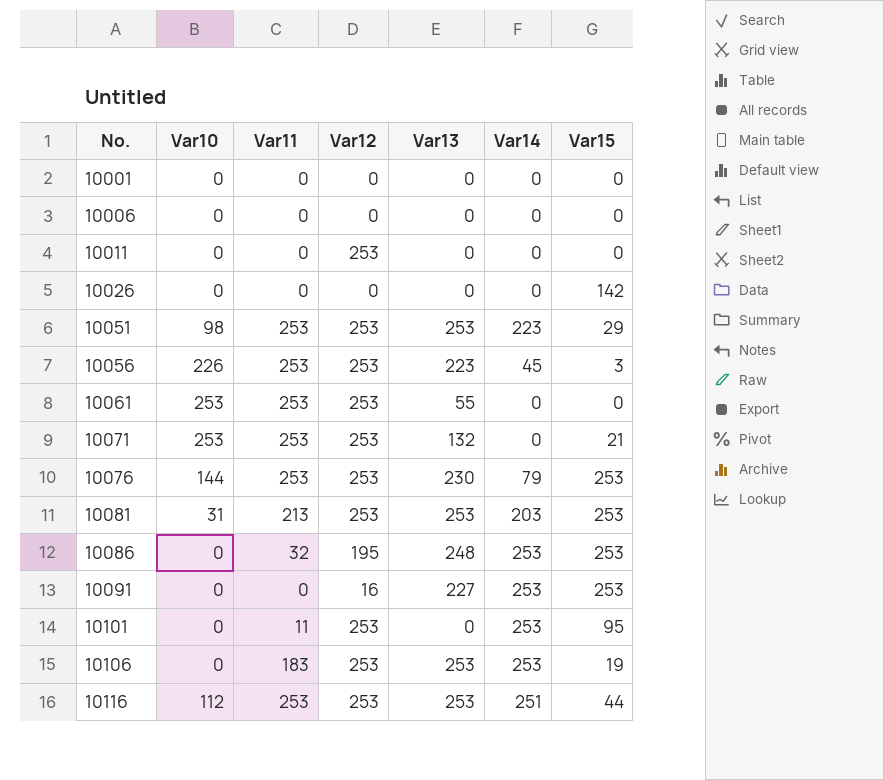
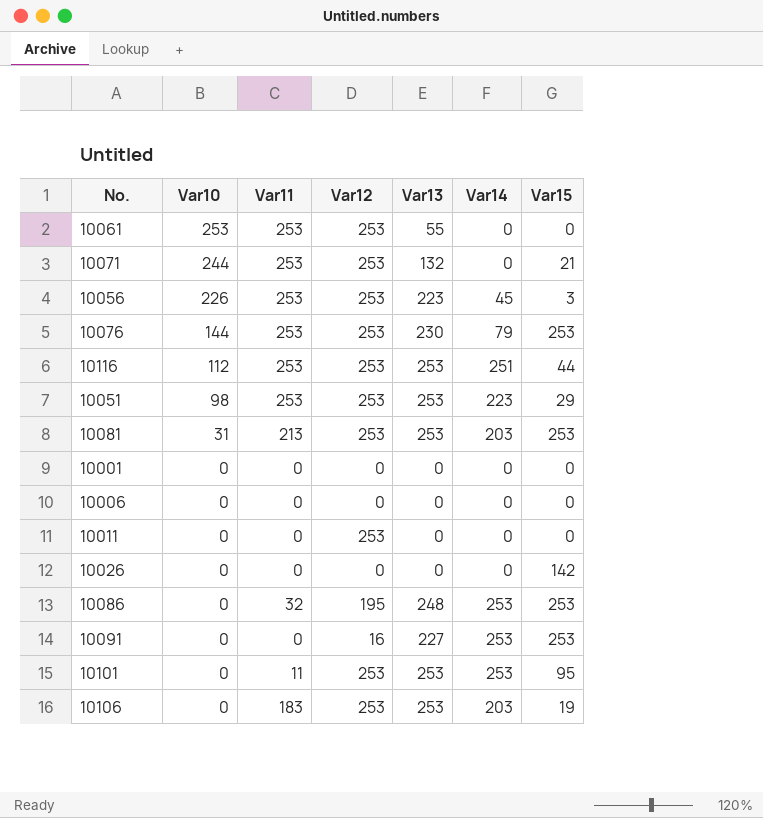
row order: No. ascending -> Var10 descending
10071 | Var10: 253 -> 244
10101 | Var13: 0 -> 253
10106 | Var14: 253 -> 203

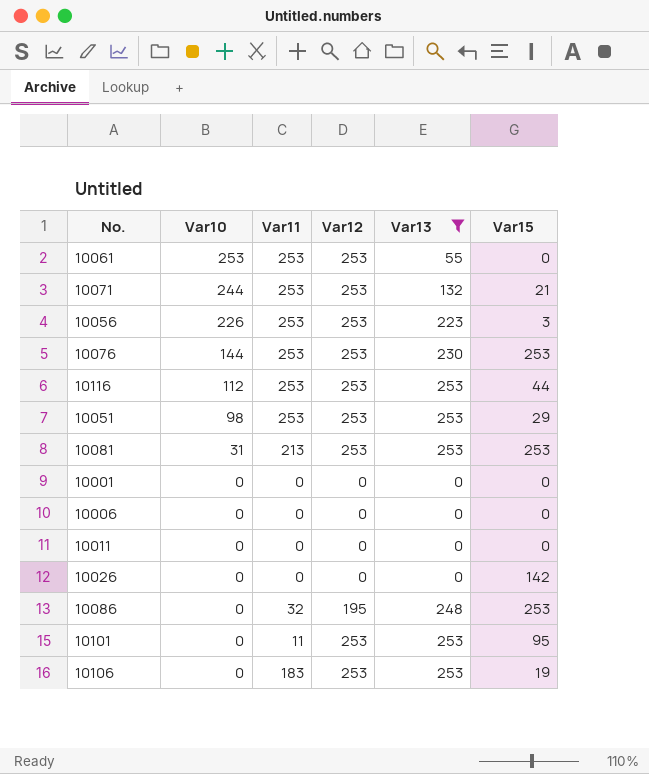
filter: none -> Var13 != 227
column Var14 | position: 6 -> none
10011 | Var12: 253 -> 0

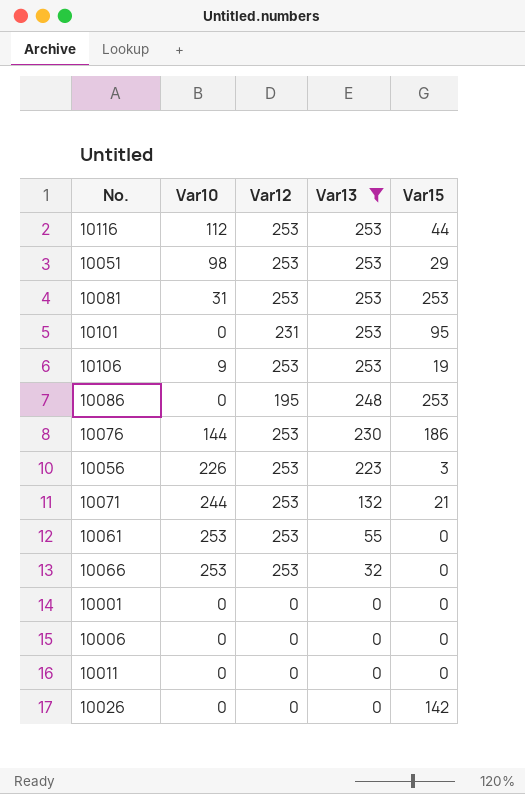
row order: Var10 descending -> Var13 descending
column Var11 | position: 3 -> none
10101 | Var12: 253 -> 231
10106 | Var10: 0 -> 9
10076 | Var15: 253 -> 186
row 10066: none -> 253 | 253 | 32 | 0

